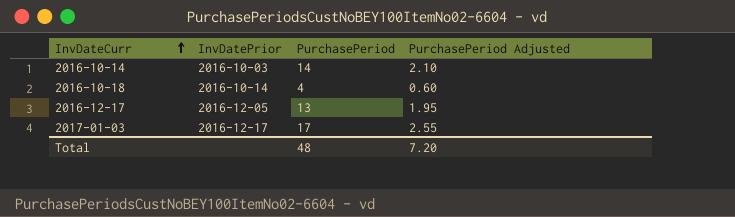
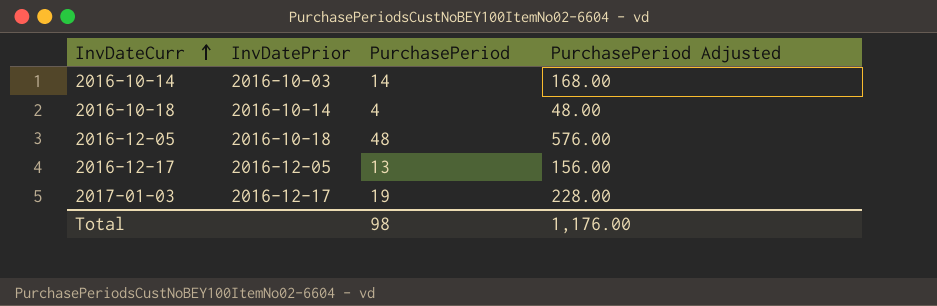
column PurchasePeriod Adjusted | formula: [PurchasePeriod] * 0.15 -> [PurchasePeriod] * 12
row 2016-12-05: none -> 2016-10-18 | 48 | 576.00
2017-01-03 | PurchasePeriod: 17 -> 19
Total | PurchasePeriod: 48 -> 98
Total | PurchasePeriod Adjusted: 7.20 -> 1,176.00

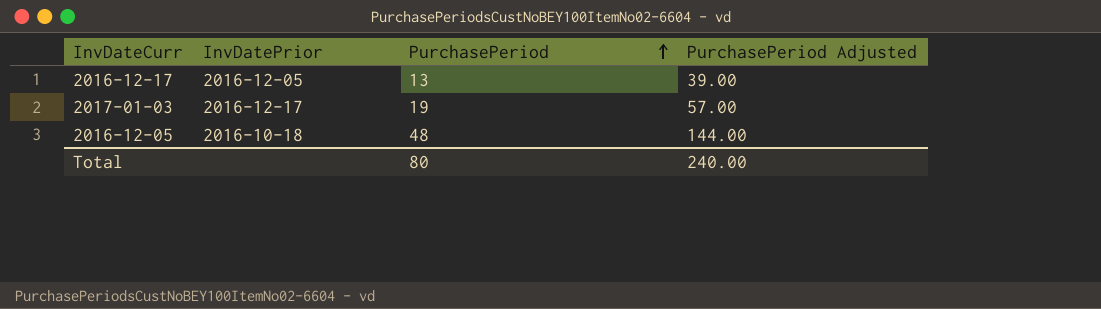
row order: InvDateCurr ascending -> PurchasePeriod ascending
column PurchasePeriod Adjusted | formula: [PurchasePeriod] * 12 -> [PurchasePeriod] * 3
row 2016-10-14: 2016-10-03 | 14 | 168.00 -> none
row 2016-10-18: 2016-10-14 | 4 | 48.00 -> none
Total | PurchasePeriod: 98 -> 80
Total | PurchasePeriod Adjusted: 1,176.00 -> 240.00

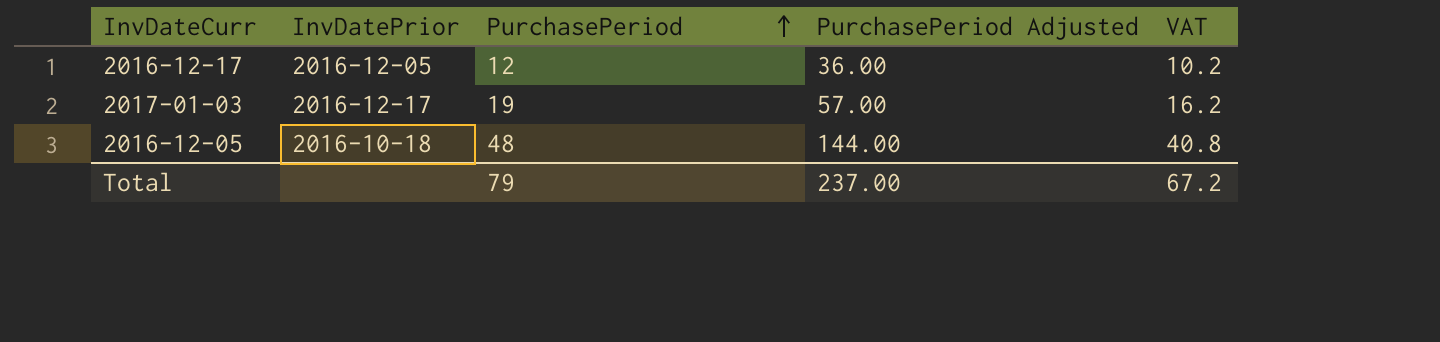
column VAT | formula: none -> [PurchasePeriod] * 0.85
2016-12-17 | PurchasePeriod: 13 -> 12
2016-12-17 | PurchasePeriod Adjusted: 39.00 -> 36.00
Total | PurchasePeriod: 80 -> 79
Total | PurchasePeriod Adjusted: 240.00 -> 237.00

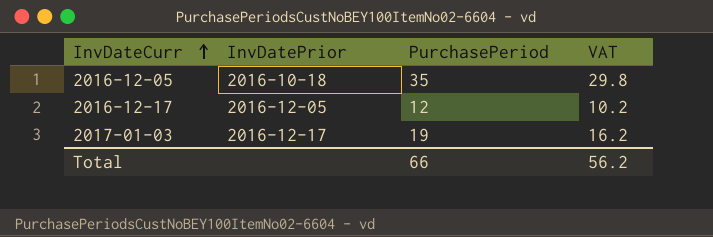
row order: PurchasePeriod ascending -> InvDateCurr ascending
column PurchasePeriod Adjusted | formula: [PurchasePeriod] * 3 -> none
2016-12-05 | PurchasePeriod: 48 -> 35
2016-12-05 | VAT: 40.8 -> 29.8
Total | PurchasePeriod: 79 -> 66
Total | VAT: 67.2 -> 56.2

